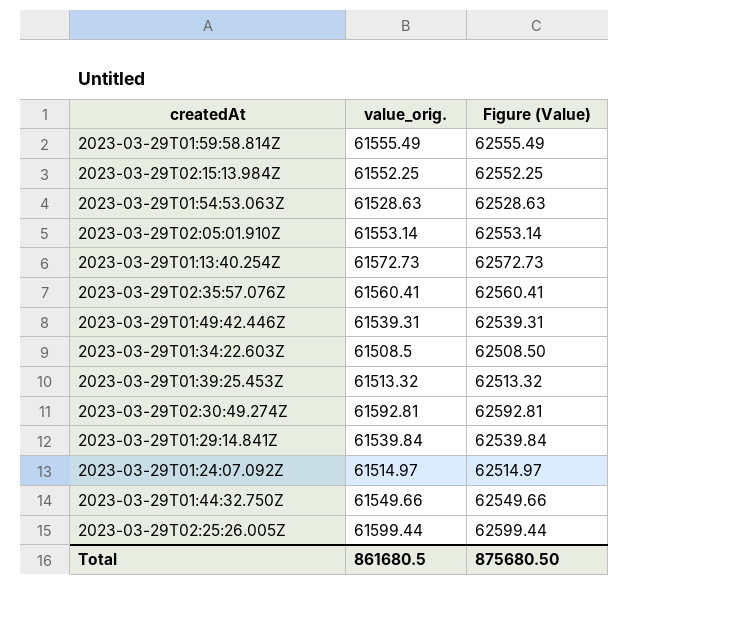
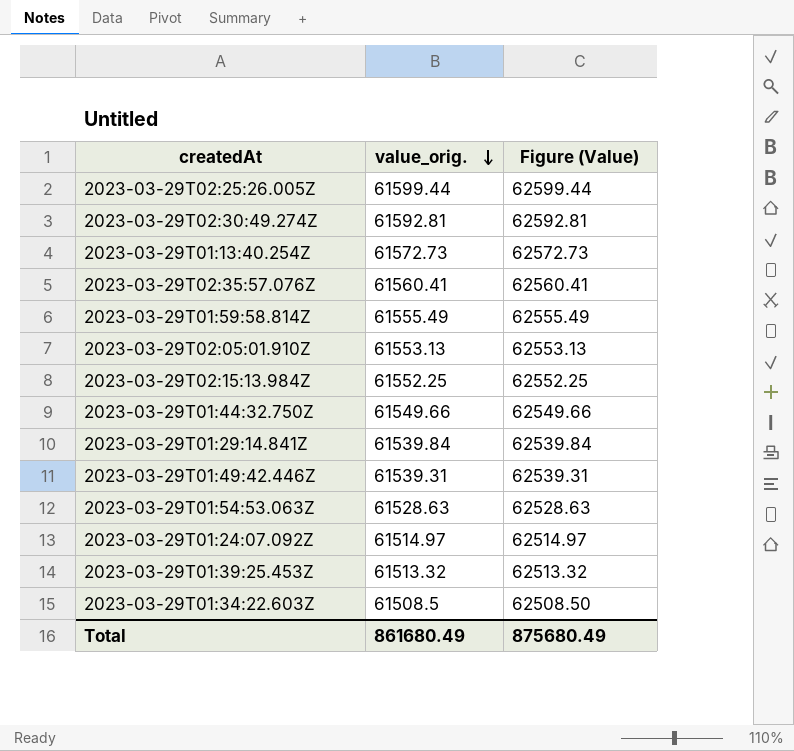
row order: none -> value_orig. descending
2023-03-29T02:05:01.910Z | value_orig.: 61553.14 -> 61553.13
2023-03-29T02:05:01.910Z | Figure (Value): 62553.14 -> 62553.13
Total | value_orig.: 861680.5 -> 861680.49
Total | Figure (Value): 875680.50 -> 875680.49

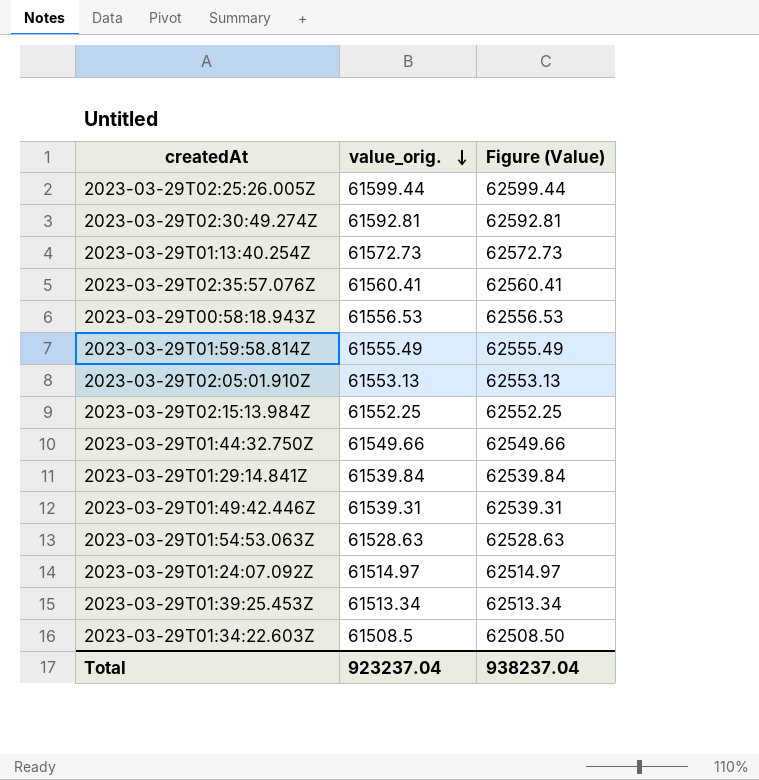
row 2023-03-29T00:58:18.943Z: none -> 61556.53 | 62556.53
2023-03-29T01:39:25.453Z | value_orig.: 61513.32 -> 61513.34
2023-03-29T01:39:25.453Z | Figure (Value): 62513.32 -> 62513.34
Total | value_orig.: 861680.49 -> 923237.04
Total | Figure (Value): 875680.49 -> 938237.04

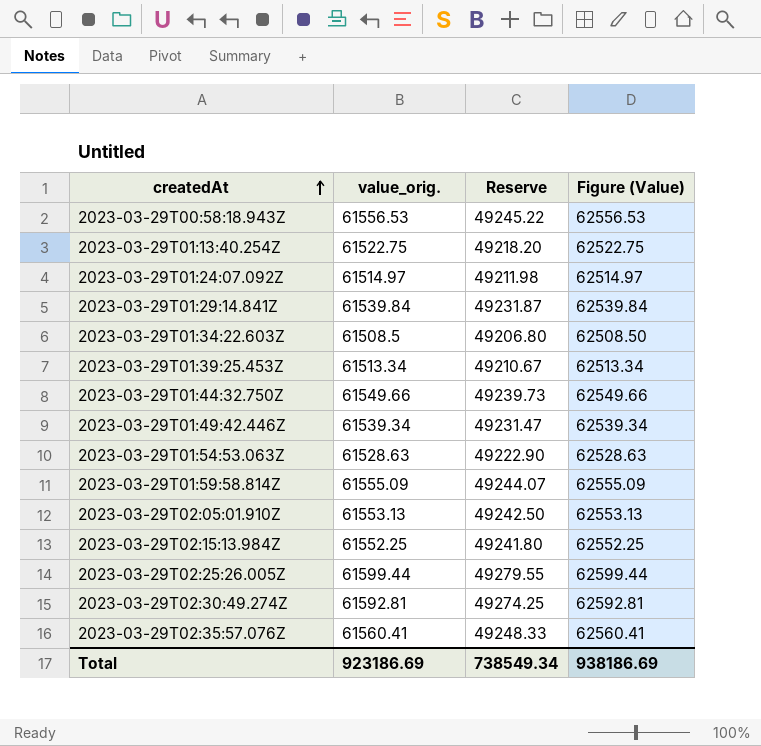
row order: value_orig. descending -> createdAt ascending
column Reserve | formula: none -> [value_orig.] * 0.8
2023-03-29T01:13:40.254Z | value_orig.: 61572.73 -> 61522.75
2023-03-29T01:13:40.254Z | Figure (Value): 62572.73 -> 62522.75
2023-03-29T01:49:42.446Z | value_orig.: 61539.31 -> 61539.34
2023-03-29T01:49:42.446Z | Figure (Value): 62539.31 -> 62539.34
2023-03-29T01:59:58.814Z | value_orig.: 61555.49 -> 61555.09
2023-03-29T01:59:58.814Z | Figure (Value): 62555.49 -> 62555.09
Total | value_orig.: 923237.04 -> 923186.69
Total | Figure (Value): 938237.04 -> 938186.69

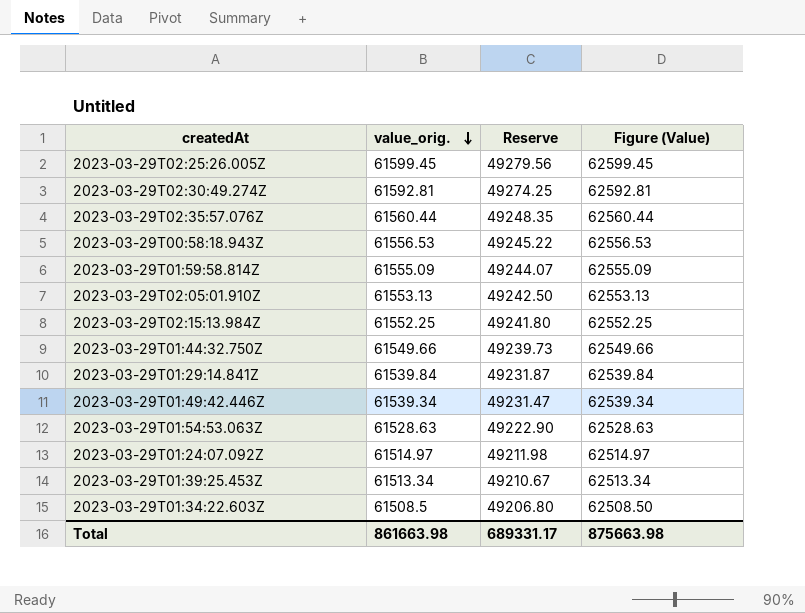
row order: createdAt ascending -> value_orig. descending
row 2023-03-29T01:13:40.254Z: 61522.75 | 49218.20 | 62522.75 -> none
2023-03-29T02:25:26.005Z | value_orig.: 61599.44 -> 61599.45
2023-03-29T02:25:26.005Z | Reserve: 49279.55 -> 49279.56
2023-03-29T02:25:26.005Z | Figure (Value): 62599.44 -> 62599.45
2023-03-29T02:35:57.076Z | value_orig.: 61560.41 -> 61560.44
2023-03-29T02:35:57.076Z | Reserve: 49248.33 -> 49248.35
2023-03-29T02:35:57.076Z | Figure (Value): 62560.41 -> 62560.44
Total | value_orig.: 923186.69 -> 861663.98
Total | Reserve: 738549.34 -> 689331.17
Total | Figure (Value): 938186.69 -> 875663.98

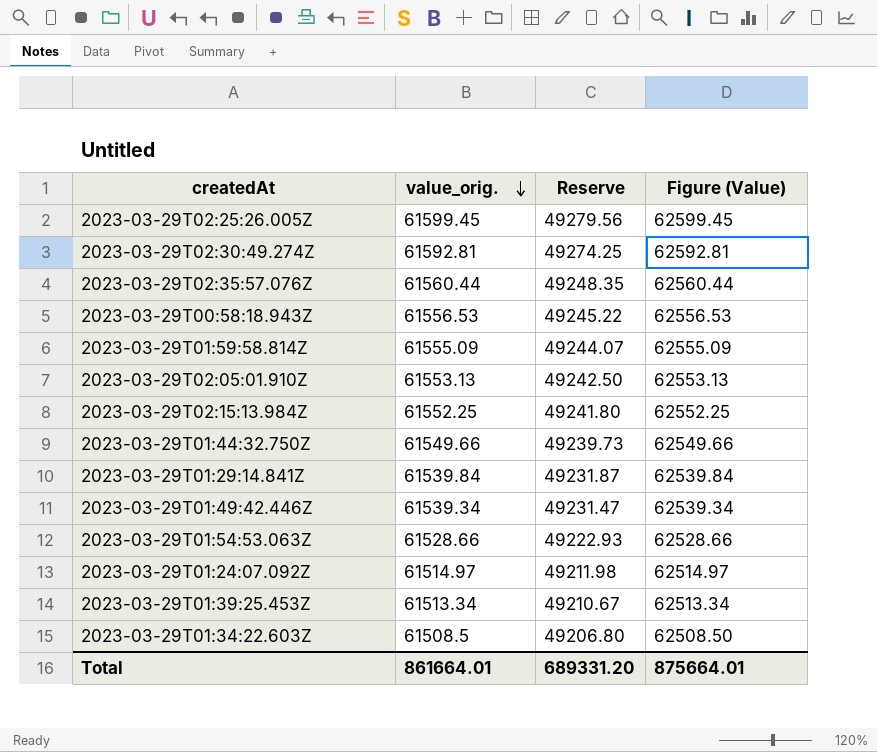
2023-03-29T01:54:53.063Z | value_orig.: 61528.63 -> 61528.66
2023-03-29T01:54:53.063Z | Reserve: 49222.90 -> 49222.93
2023-03-29T01:54:53.063Z | Figure (Value): 62528.63 -> 62528.66
Total | value_orig.: 861663.98 -> 861664.01
Total | Reserve: 689331.17 -> 689331.20
Total | Figure (Value): 875663.98 -> 875664.01

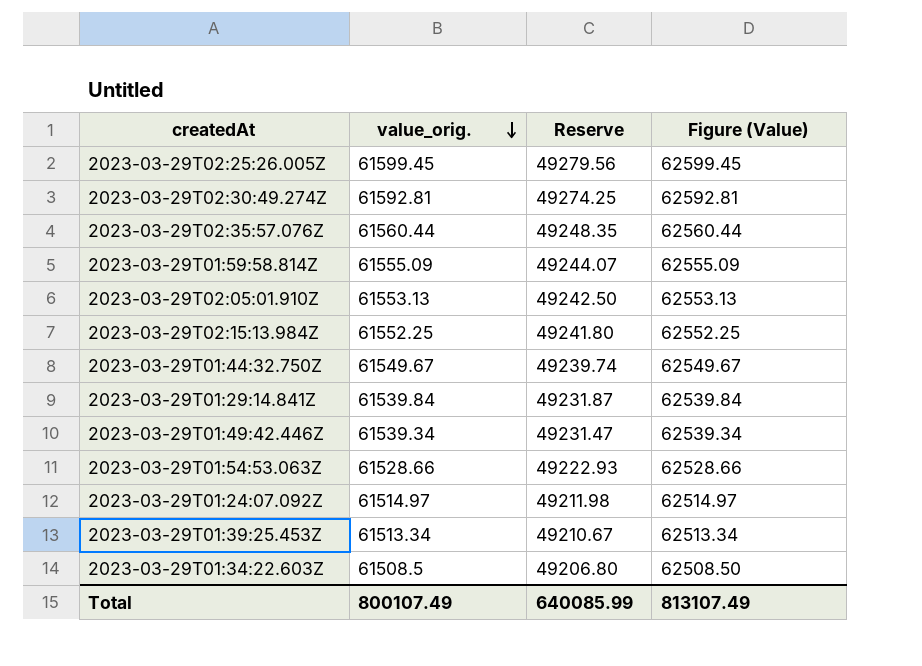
row 2023-03-29T00:58:18.943Z: 61556.53 | 49245.22 | 62556.53 -> none
2023-03-29T01:44:32.750Z | value_orig.: 61549.66 -> 61549.67
2023-03-29T01:44:32.750Z | Reserve: 49239.73 -> 49239.74
2023-03-29T01:44:32.750Z | Figure (Value): 62549.66 -> 62549.67
Total | value_orig.: 861664.01 -> 800107.49
Total | Reserve: 689331.20 -> 640085.99
Total | Figure (Value): 875664.01 -> 813107.49

